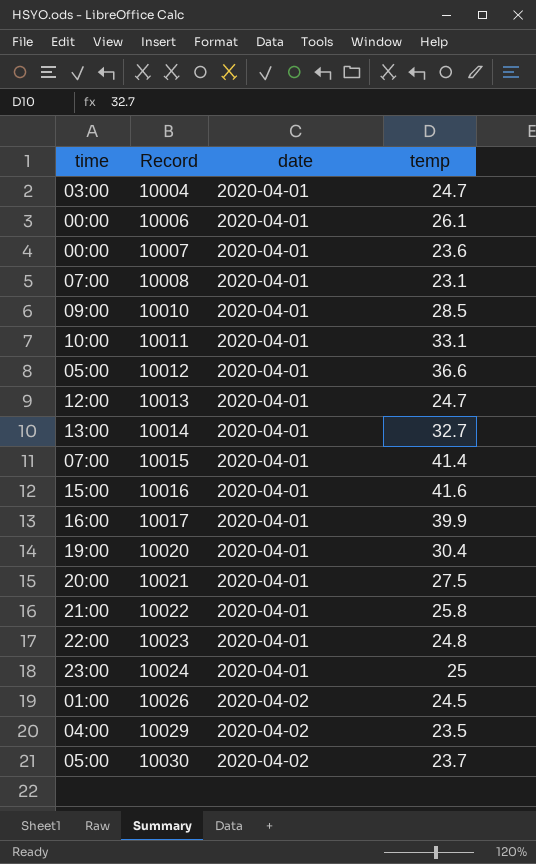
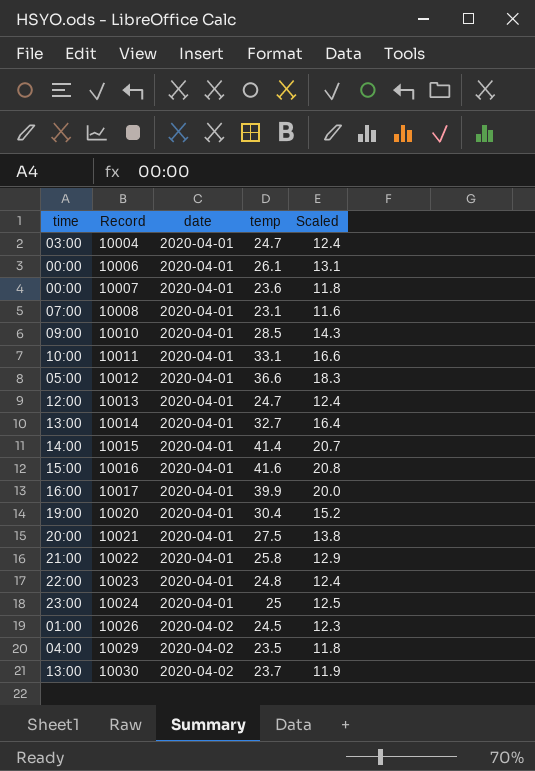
column Scaled | formula: none -> [temp] * 0.5
10015 | time: 07:00 -> 14:00
10030 | time: 05:00 -> 13:00

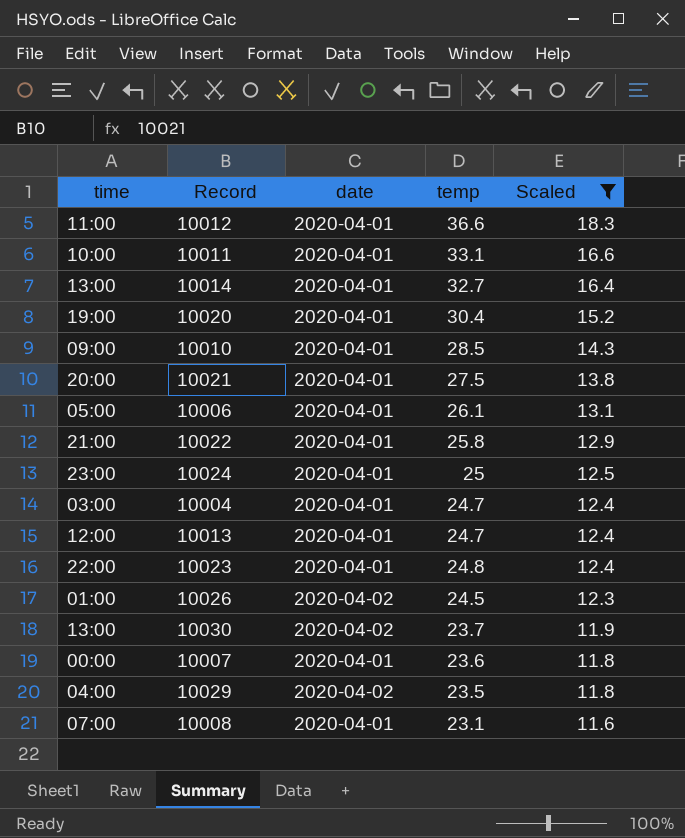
filter: none -> Scaled <= 18.3
row order: Record ascending -> Scaled descending
10012 | time: 05:00 -> 11:00
10006 | time: 00:00 -> 05:00

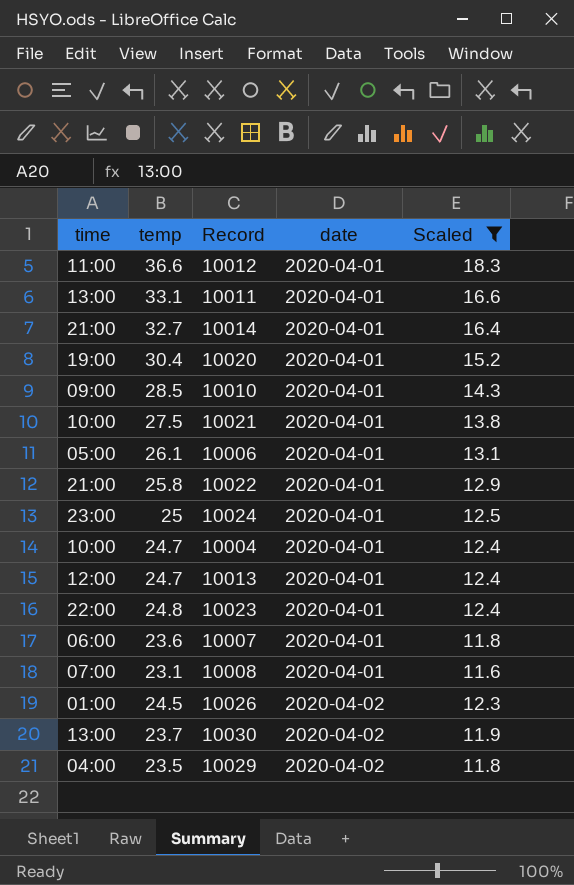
row order: Scaled descending -> date ascending
column temp | position: 4 -> 2
10011 | time: 10:00 -> 13:00
10014 | time: 13:00 -> 21:00
10021 | time: 20:00 -> 10:00
10004 | time: 03:00 -> 10:00
10007 | time: 00:00 -> 06:00

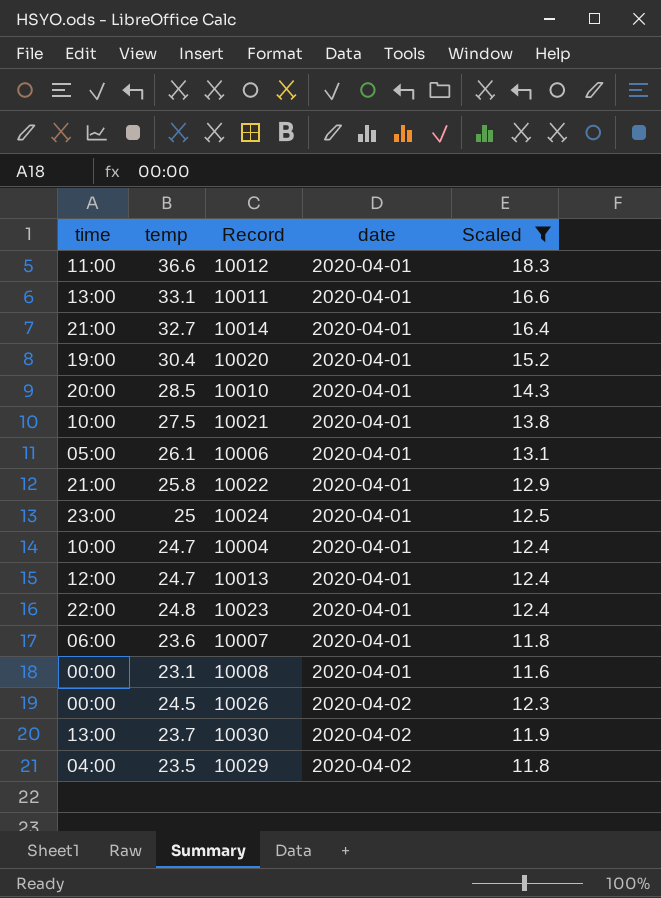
10010 | time: 09:00 -> 20:00
10008 | time: 07:00 -> 00:00
10026 | time: 01:00 -> 00:00

